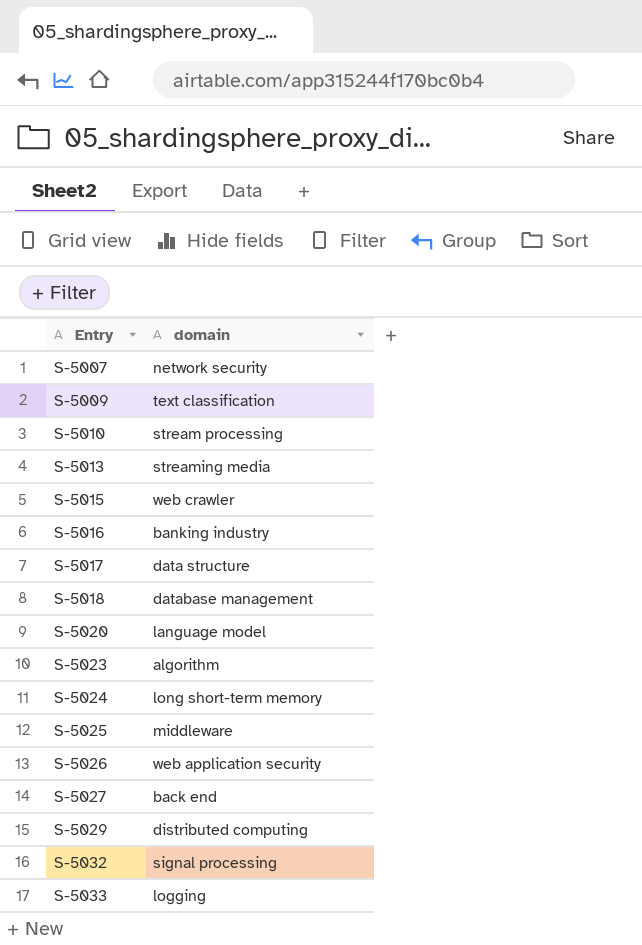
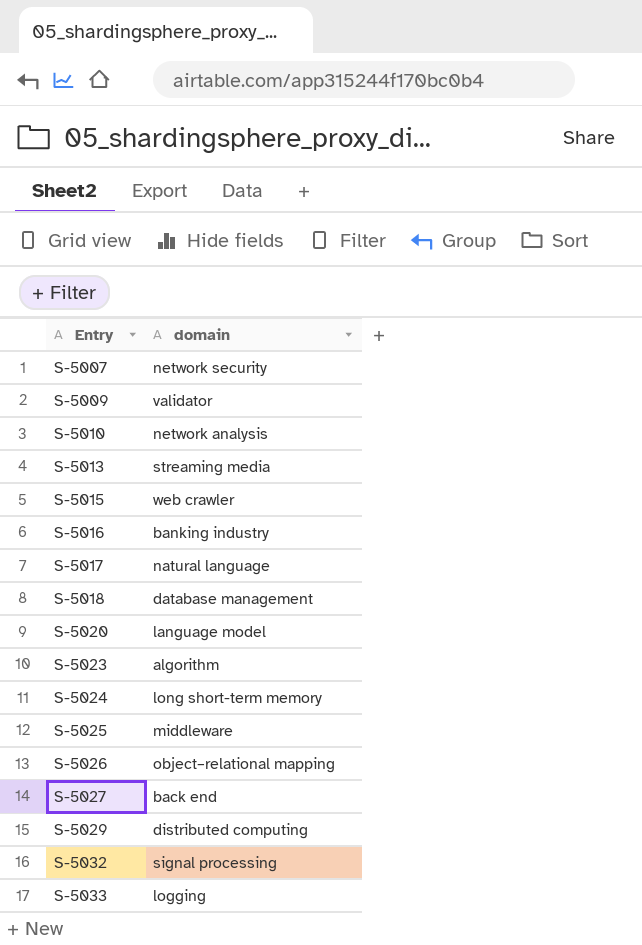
S-5009 | domain: text classification -> validator
S-5010 | domain: stream processing -> network analysis
S-5017 | domain: data structure -> natural language
S-5026 | domain: web application security -> object–relational mapping

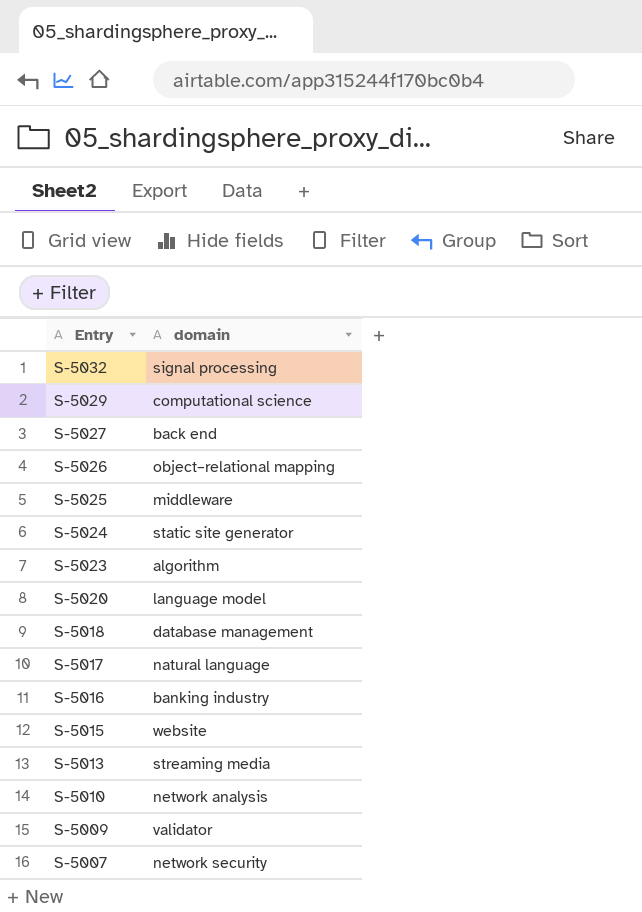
row order: Entry ascending -> Entry descending
row S-5033: logging -> none
S-5029 | domain: distributed computing -> computational science
S-5024 | domain: long short-term memory -> static site generator
S-5015 | domain: web crawler -> website

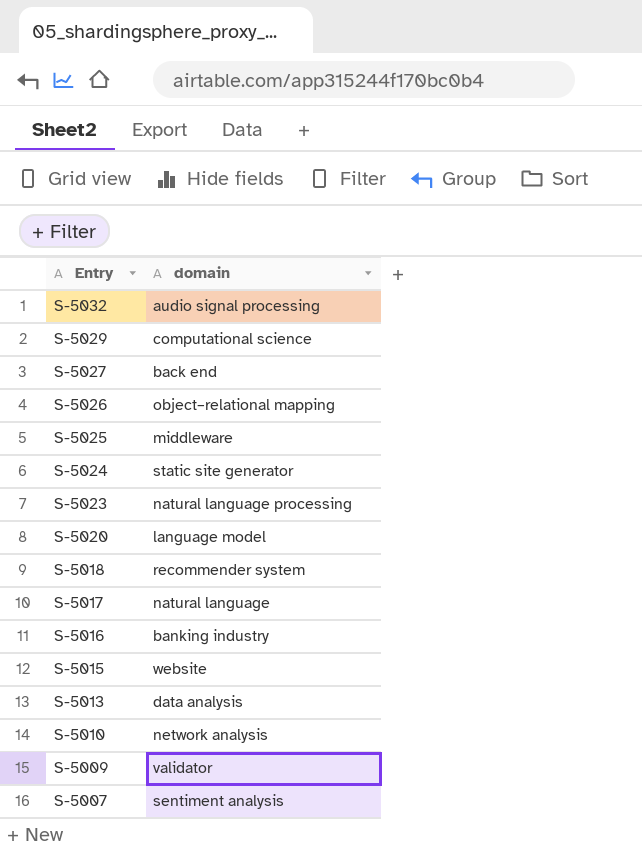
S-5032 | domain: signal processing -> audio signal processing
S-5023 | domain: algorithm -> natural language processing
S-5018 | domain: database management -> recommender system
S-5013 | domain: streaming media -> data analysis
S-5007 | domain: network security -> sentiment analysis

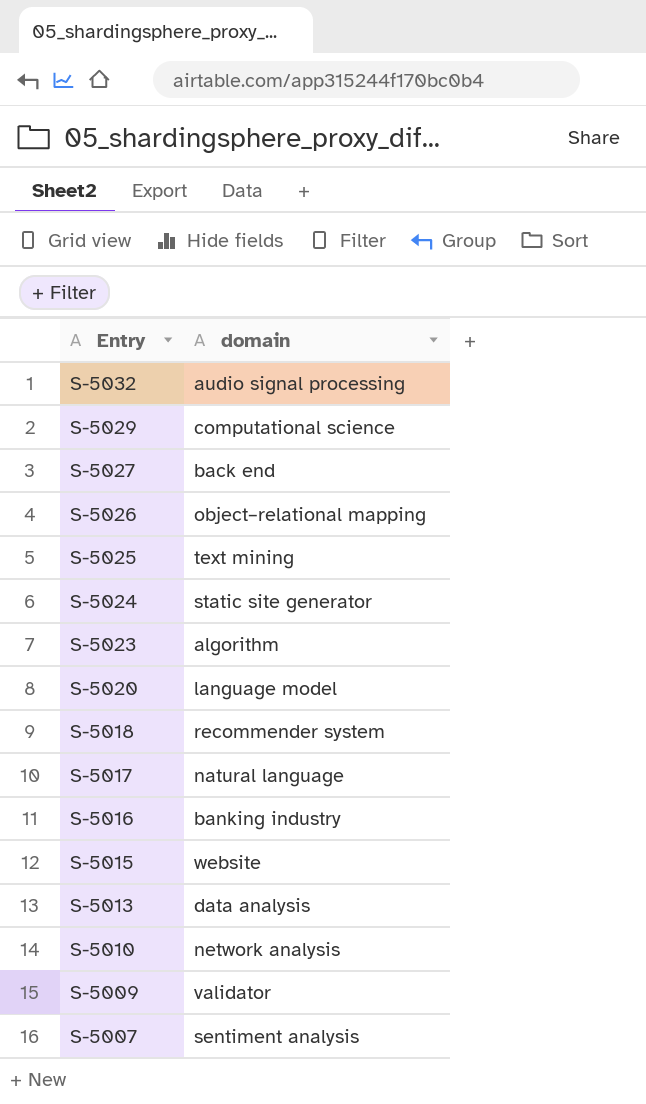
S-5025 | domain: middleware -> text mining
S-5023 | domain: natural language processing -> algorithm

